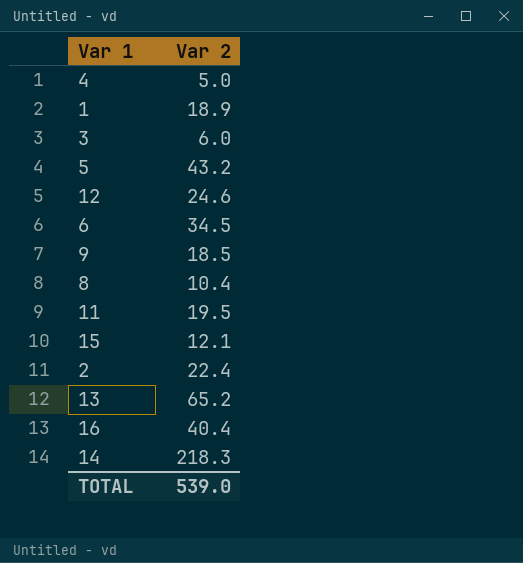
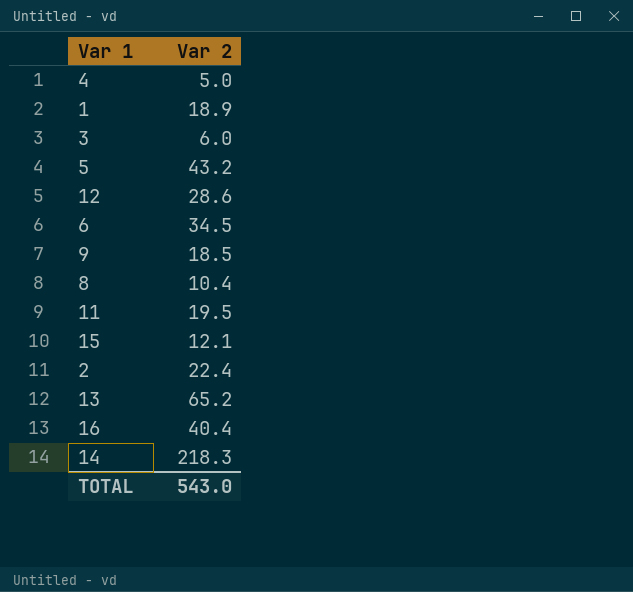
12 | Var 2: 24.6 -> 28.6
TOTAL | Var 2: 539.0 -> 543.0

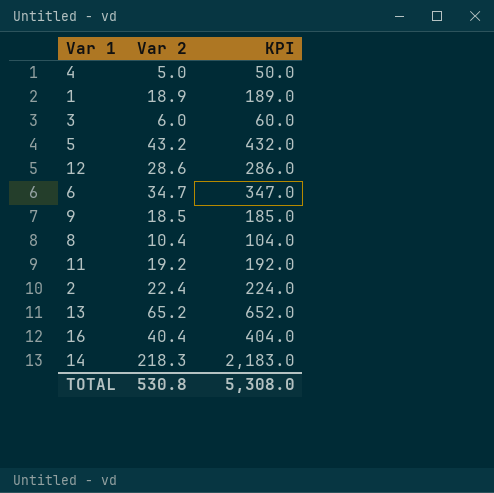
column KPI | formula: none -> [Var 2] * 10
row 15: 12.1 -> none
6 | Var 2: 34.5 -> 34.7
11 | Var 2: 19.5 -> 19.2
TOTAL | Var 2: 543.0 -> 530.8

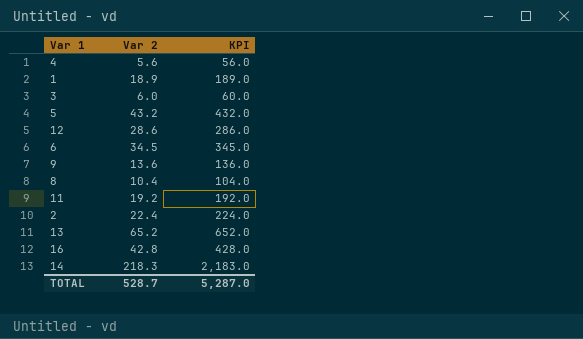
4 | Var 2: 5.0 -> 5.6
4 | KPI: 50.0 -> 56.0
6 | Var 2: 34.7 -> 34.5
6 | KPI: 347.0 -> 345.0
9 | Var 2: 18.5 -> 13.6
9 | KPI: 185.0 -> 136.0
16 | Var 2: 40.4 -> 42.8
16 | KPI: 404.0 -> 428.0
TOTAL | Var 2: 530.8 -> 528.7
TOTAL | KPI: 5,308.0 -> 5,287.0

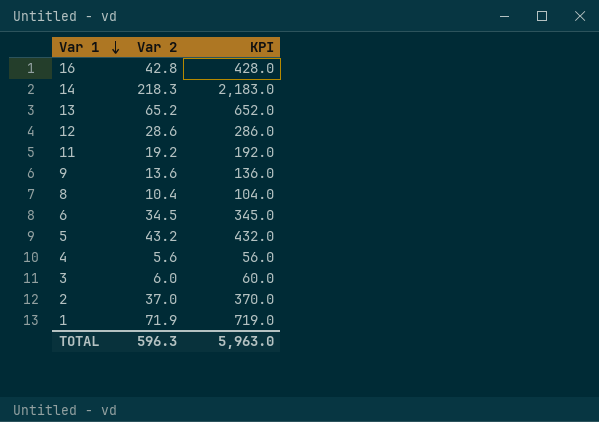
row order: none -> Var 1 descending
2 | Var 2: 22.4 -> 37.0
2 | KPI: 224.0 -> 370.0
1 | Var 2: 18.9 -> 71.9
1 | KPI: 189.0 -> 719.0
TOTAL | Var 2: 528.7 -> 596.3
TOTAL | KPI: 5,287.0 -> 5,963.0

